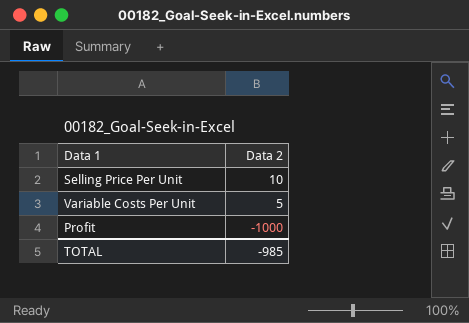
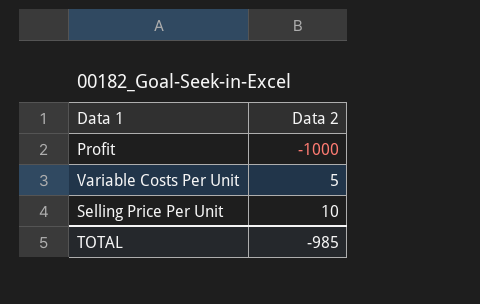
row order: Data 2 descending -> Data 2 ascending

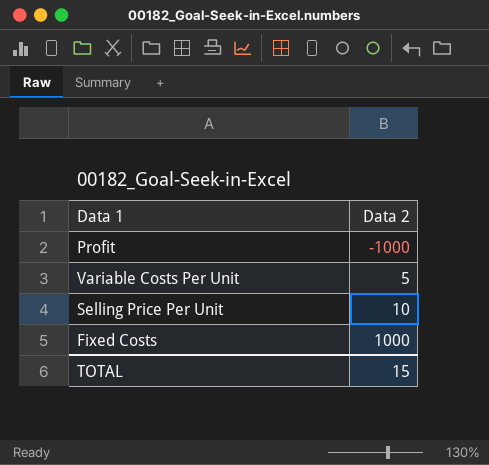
row Fixed Costs: none -> 1000
TOTAL | Data 2: -985 -> 15

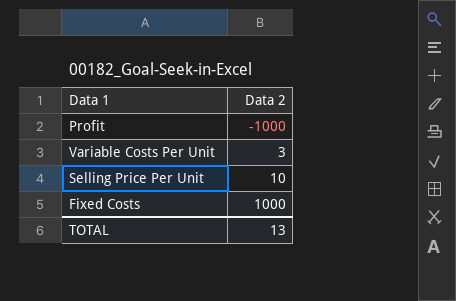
Variable Costs Per Unit | Data 2: 5 -> 3
TOTAL | Data 2: 15 -> 13

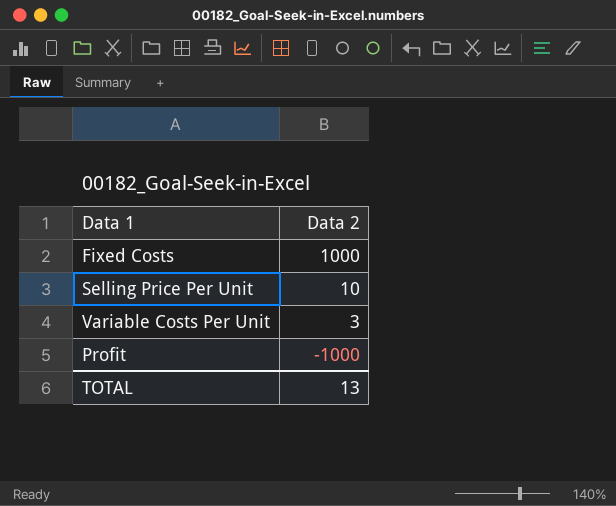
row order: Data 2 ascending -> Data 2 descending

